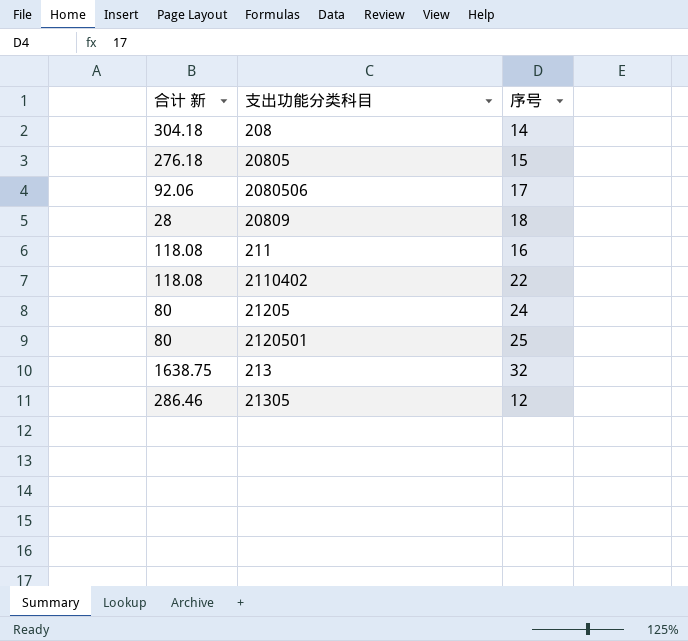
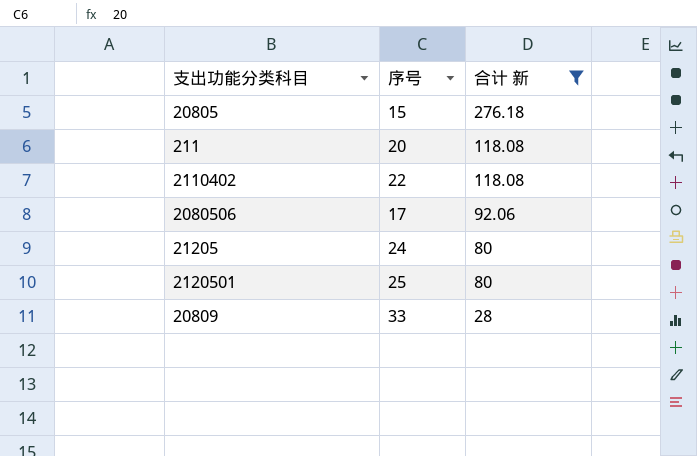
filter: none -> 合计 新 <= 276.18
row order: none -> 合计 新 descending
column 合计 新 | position: 1 -> 3
211 | 序号: 16 -> 20
20809 | 序号: 18 -> 33

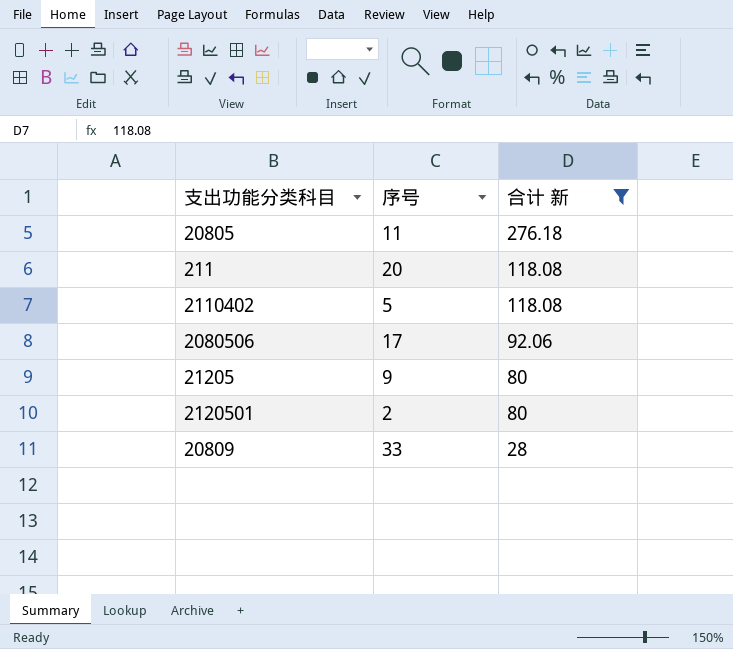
20805 | 序号: 15 -> 11
2110402 | 序号: 22 -> 5
21205 | 序号: 24 -> 9
2120501 | 序号: 25 -> 2

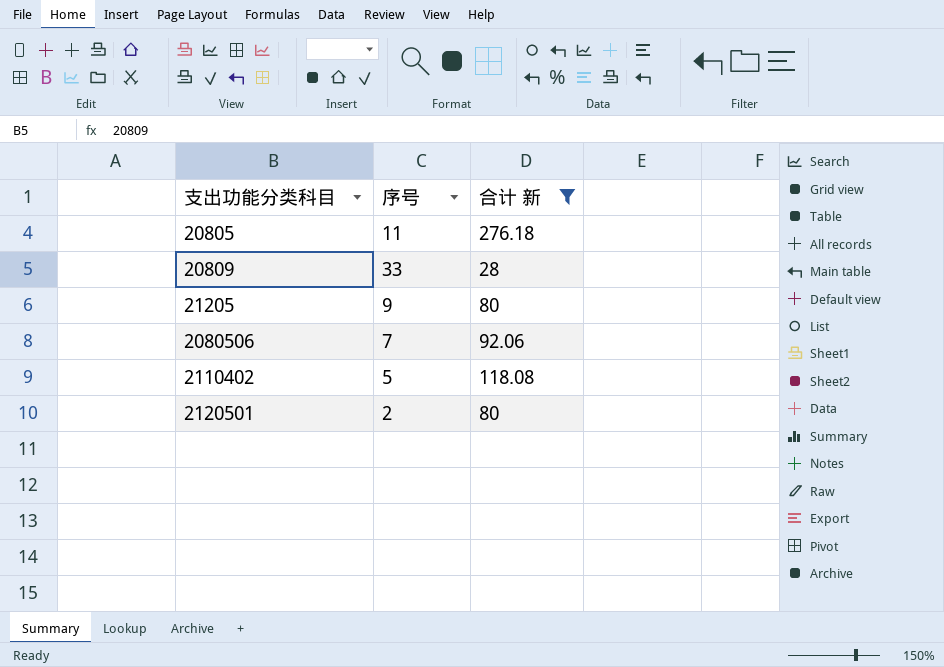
row order: 合计 新 descending -> 支出功能分类科目 ascending
row 211: 20 | 118.08 -> none
2080506 | 序号: 17 -> 7

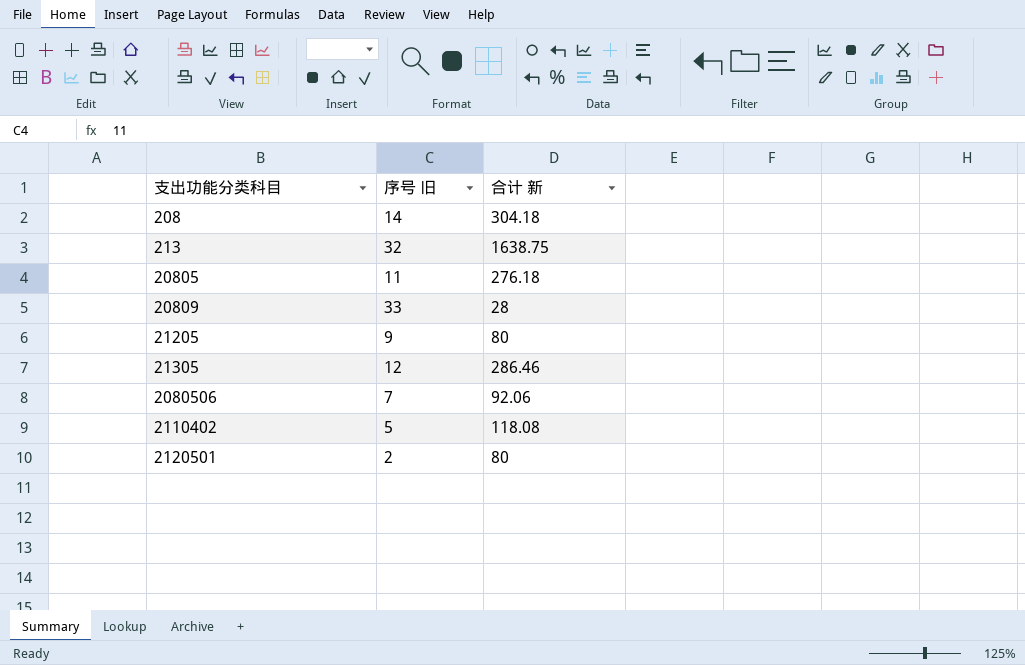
filter: 合计 新 <= 276.18 -> none
column name: 序号 -> 序号 旧

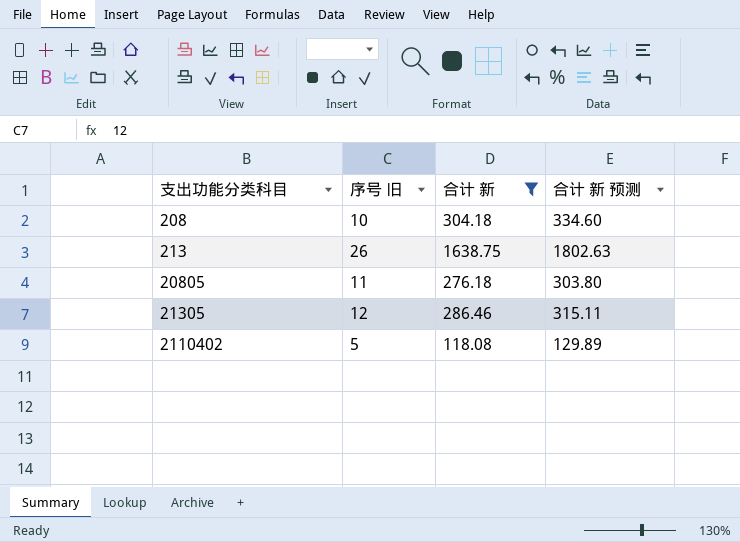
filter: none -> 合计 新 >= 118.08
column 合计 新 预测 | formula: none -> [合计 新] * 1.1
208 | 序号 旧: 14 -> 10
213 | 序号 旧: 32 -> 26

